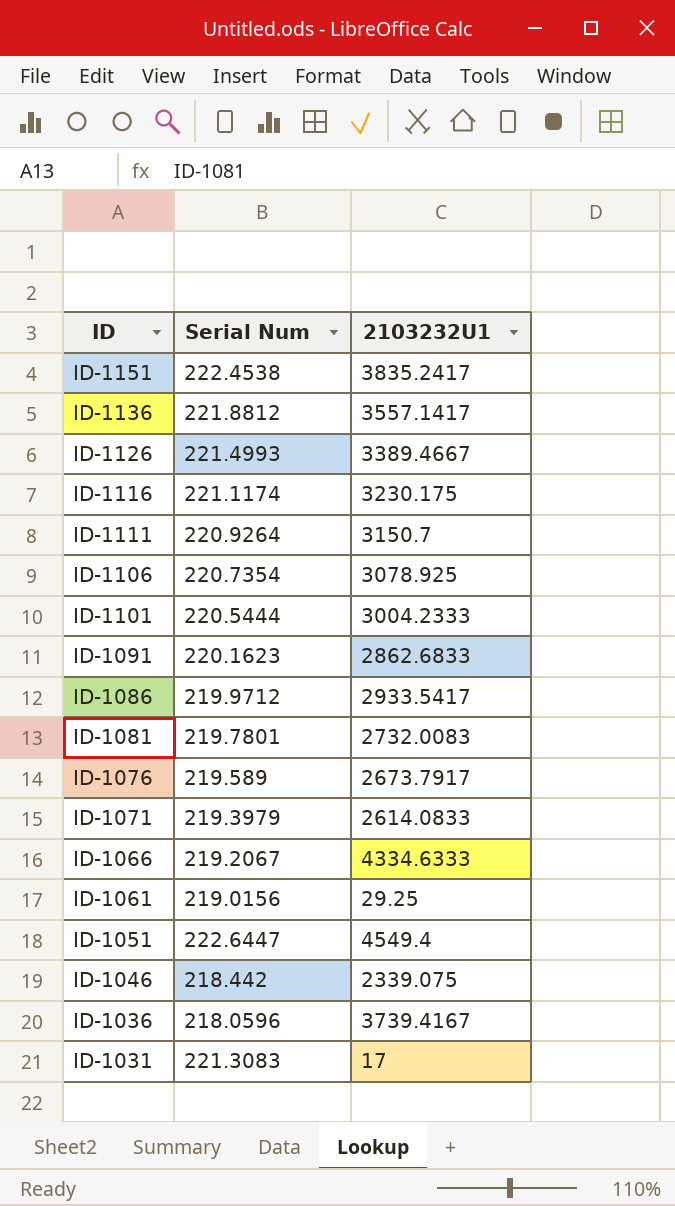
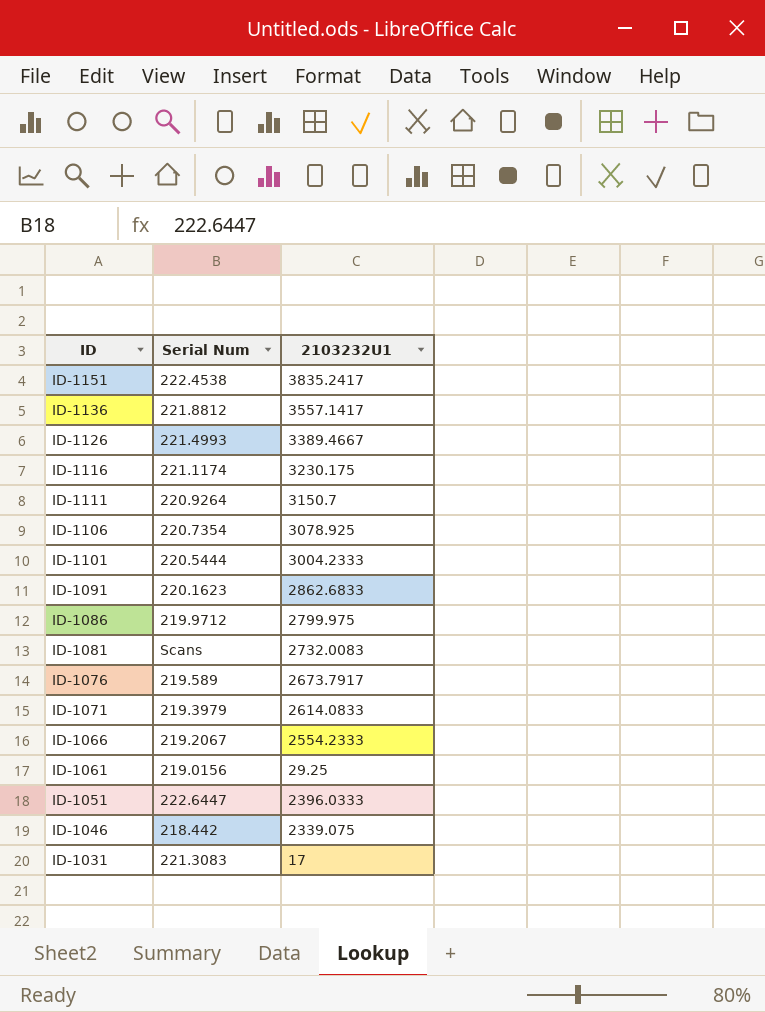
row ID-1036: 218.0596 | 3739.4167 -> none
ID-1086 | 2103232U1: 2933.5417 -> 2799.975
ID-1081 | Serial Num: 219.7801 -> Scans
ID-1066 | 2103232U1: 4334.6333 -> 2554.2333
ID-1051 | 2103232U1: 4549.4 -> 2396.0333

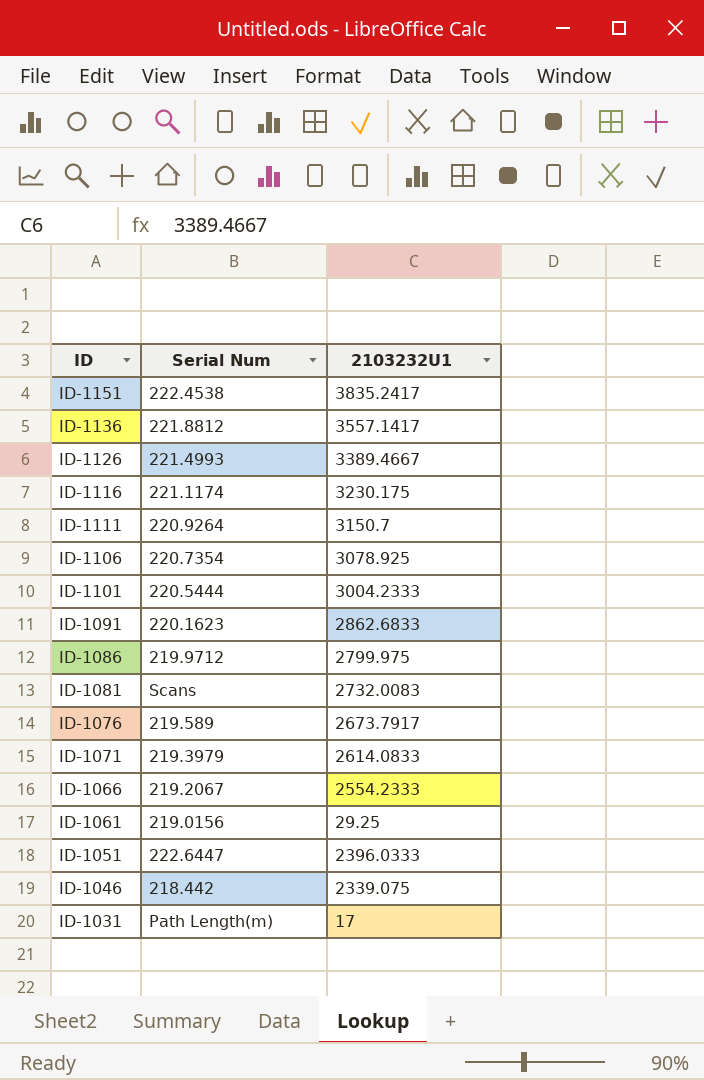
ID-1031 | Serial Num: 221.3083 -> Path Length(m)

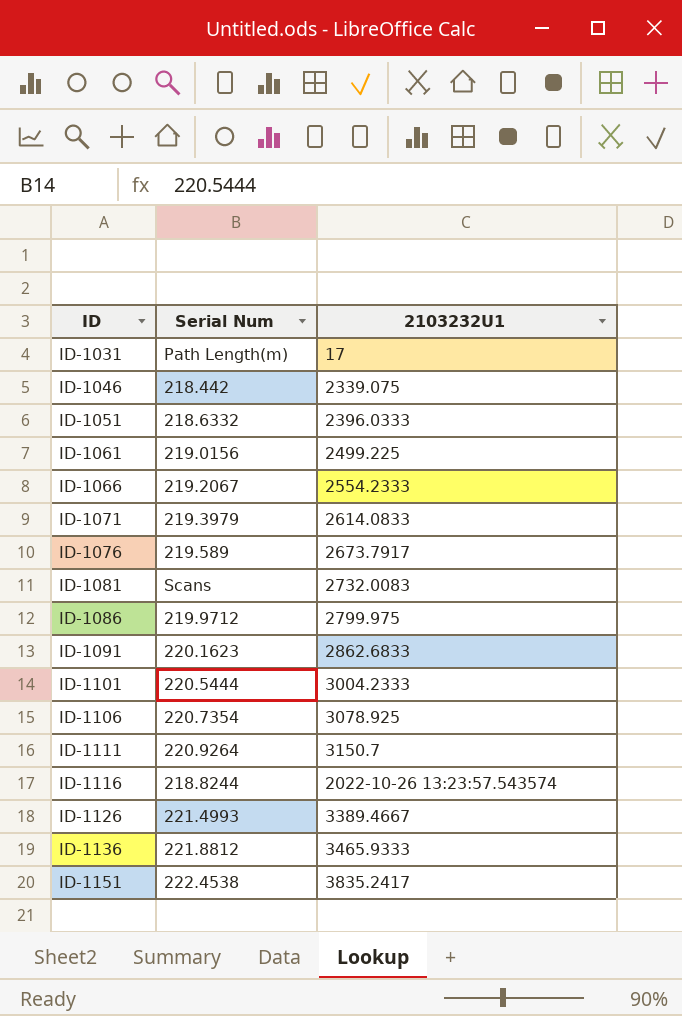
row order: ID descending -> ID ascending
ID-1051 | Serial Num: 222.6447 -> 218.6332
ID-1061 | 2103232U1: 29.25 -> 2499.225
ID-1116 | Serial Num: 221.1174 -> 218.8244
ID-1116 | 2103232U1: 3230.175 -> 2022-10-26 13:23:57.543574
ID-1136 | 2103232U1: 3557.1417 -> 3465.9333

